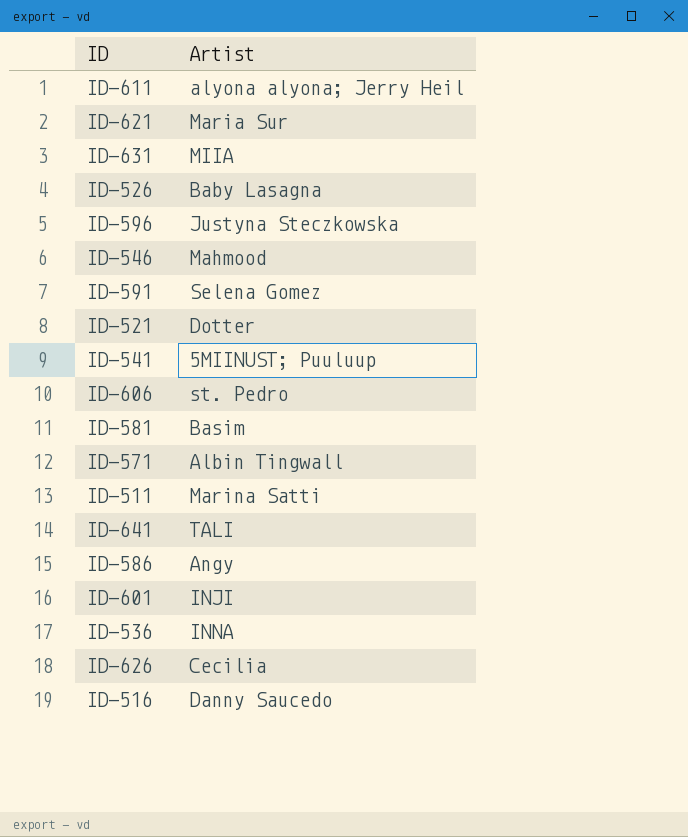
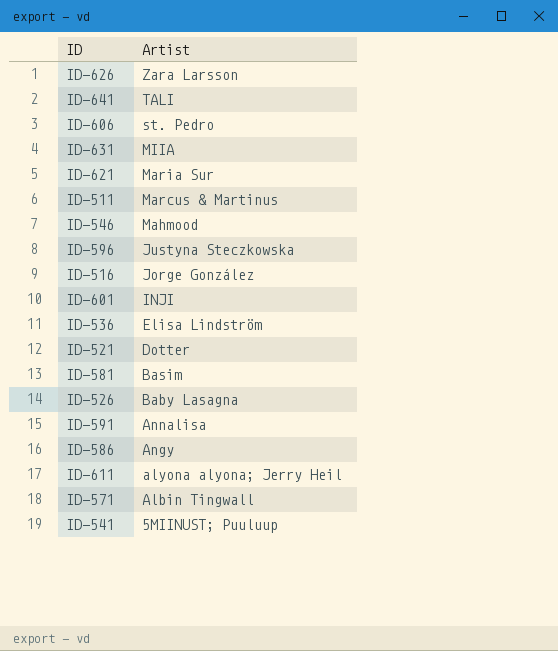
row order: none -> Artist descending
ID-626 | Artist: Cecilia -> Zara Larsson
ID-511 | Artist: Marina Satti -> Marcus & Martinus
ID-516 | Artist: Danny Saucedo -> Jorge González
ID-536 | Artist: INNA -> Elisa Lindström
ID-591 | Artist: Selena Gomez -> Annalisa

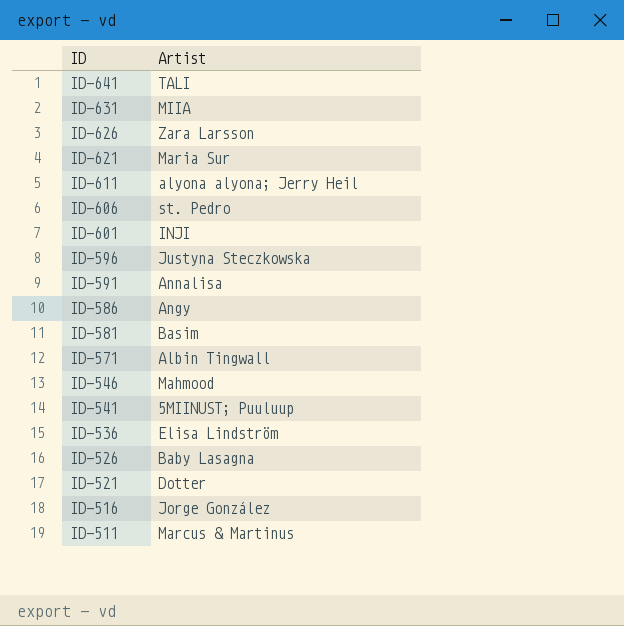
row order: Artist descending -> ID descending

